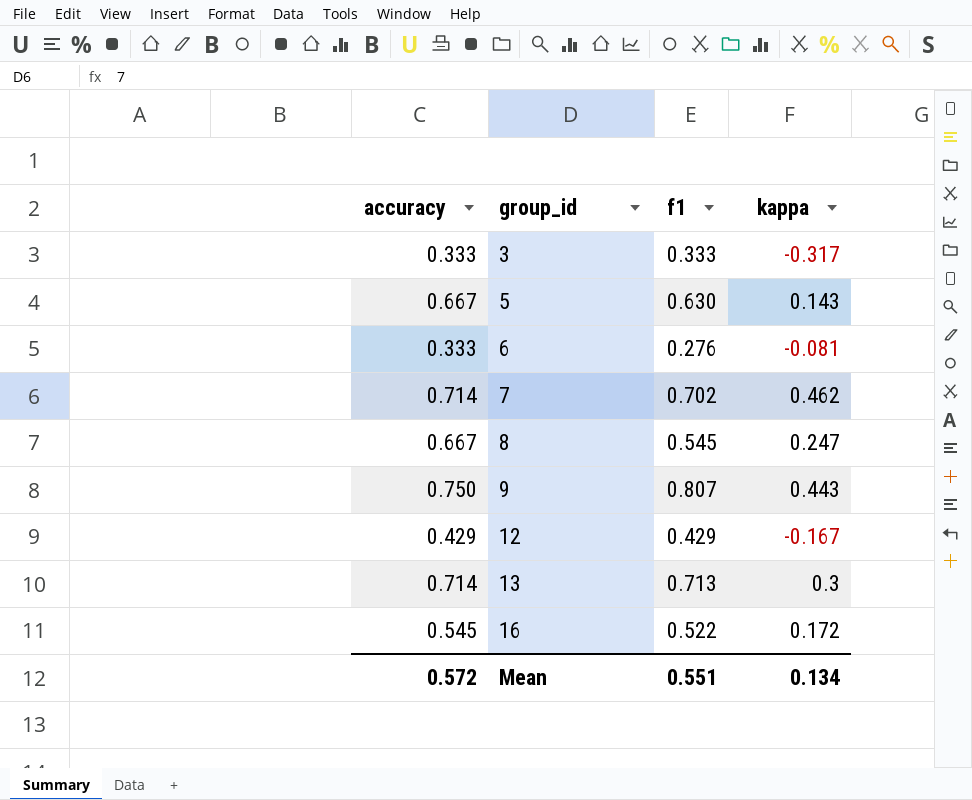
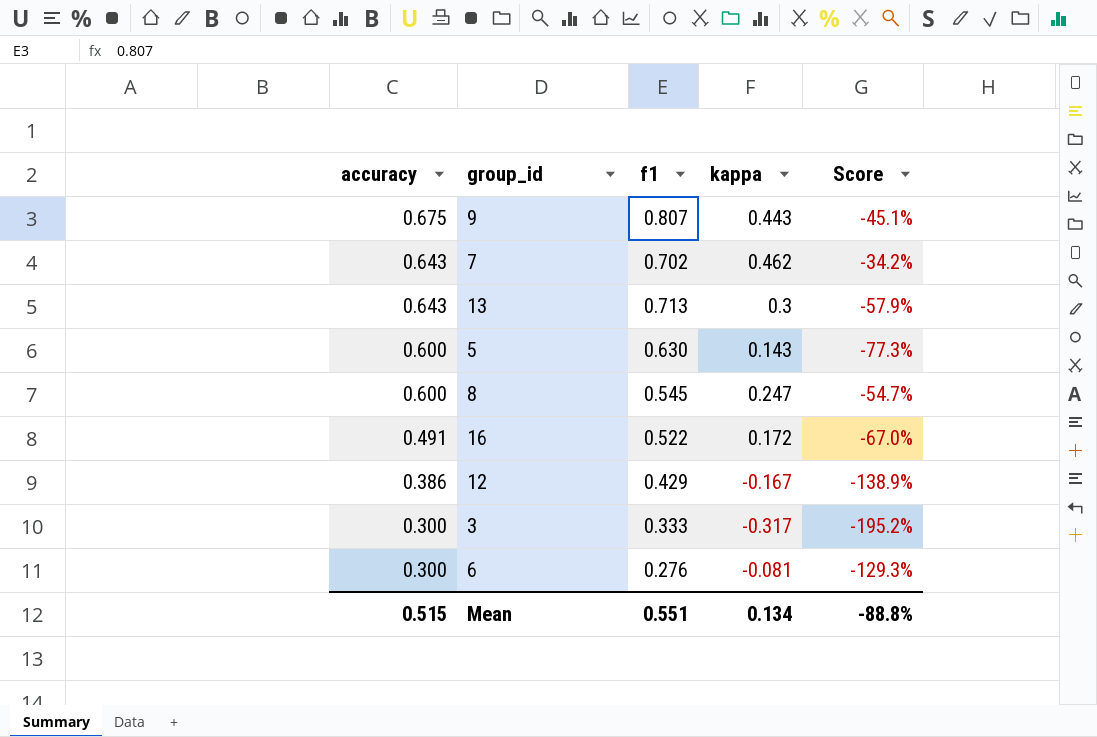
row order: group_id ascending -> accuracy descending
column Score | formula: none -> ([kappa] - [f1]) / [f1]
9 | accuracy: 0.750 -> 0.675
7 | accuracy: 0.714 -> 0.643
13 | accuracy: 0.714 -> 0.643
5 | accuracy: 0.667 -> 0.600
8 | accuracy: 0.667 -> 0.600
16 | accuracy: 0.545 -> 0.491
12 | accuracy: 0.429 -> 0.386
3 | accuracy: 0.333 -> 0.300
6 | accuracy: 0.333 -> 0.300
Mean | accuracy: 0.572 -> 0.515

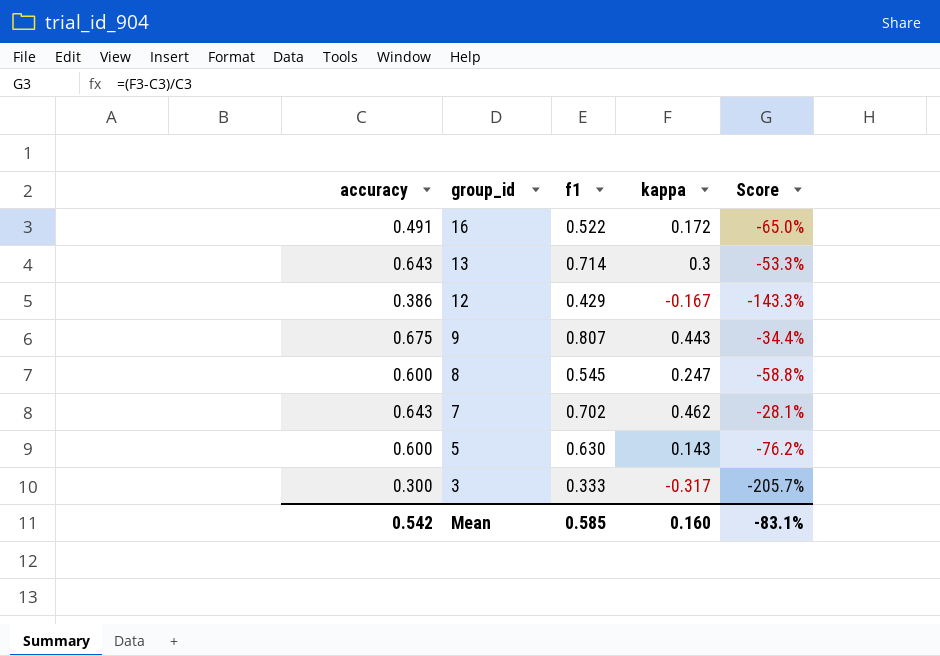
row order: accuracy descending -> group_id descending
column Score | formula: ([kappa] - [f1]) / [f1] -> ([kappa] - [accuracy]) / [accuracy]
row 6: 0.300 | 0.276 | -0.081 | -129.3% -> none
13 | f1: 0.713 -> 0.714
Mean | accuracy: 0.515 -> 0.542
Mean | f1: 0.551 -> 0.585
Mean | kappa: 0.134 -> 0.160
Mean | Score: -88.8% -> -83.1%

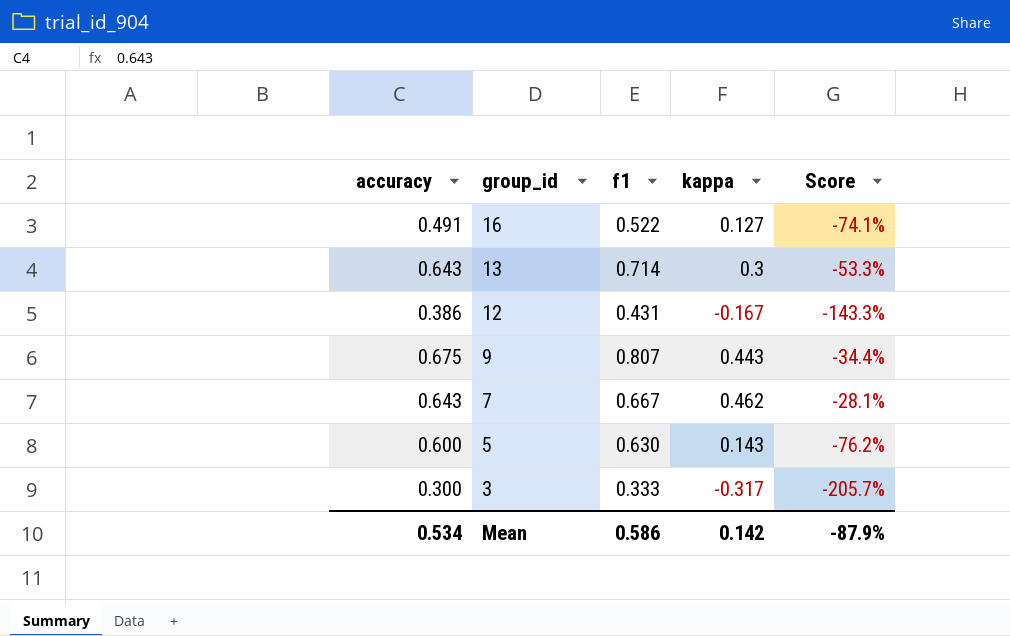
row 8: 0.600 | 0.545 | 0.247 | -58.8% -> none
16 | kappa: 0.172 -> 0.127
16 | Score: -65.0% -> -74.1%
12 | f1: 0.429 -> 0.431
7 | f1: 0.702 -> 0.667
Mean | accuracy: 0.542 -> 0.534
Mean | f1: 0.585 -> 0.586
Mean | kappa: 0.160 -> 0.142
Mean | Score: -83.1% -> -87.9%

